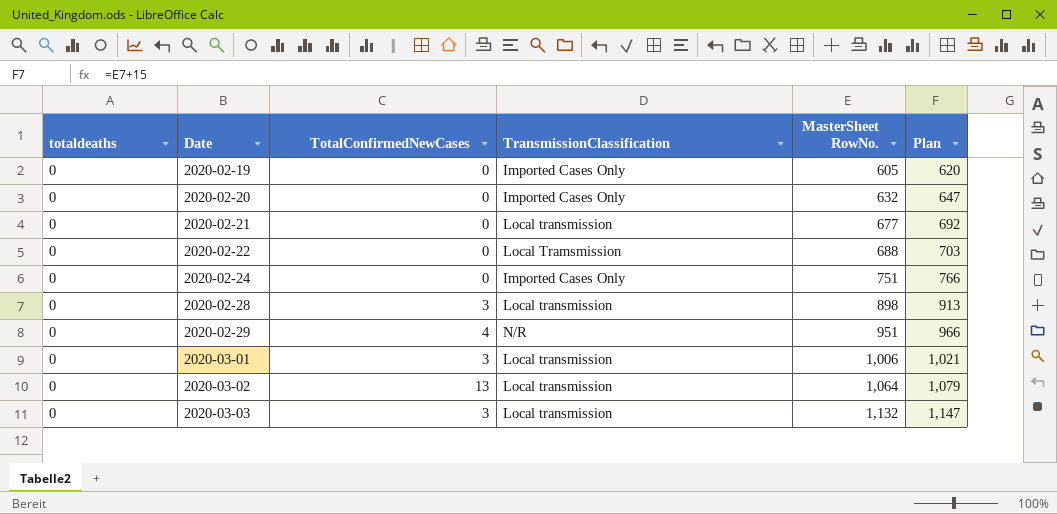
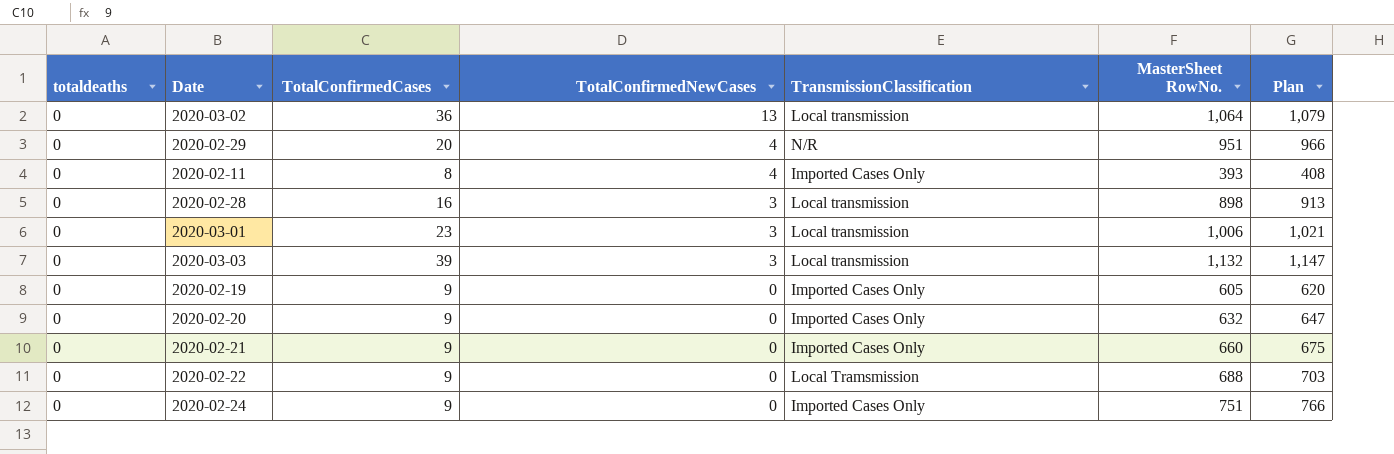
row order: Date ascending -> TotalConfirmedNewCases descending
column TotalConfirmedCases | position: none -> 3
row 2020-02-11: none -> 0 | 8 | 4 | Imported Cases Only | 393 | 408
2020-02-21 | TransmissionClassification: Local transmission -> Imported Cases Only
2020-02-21 | MasterSheet RowNo.: 677 -> 660
2020-02-21 | Plan: 692 -> 675

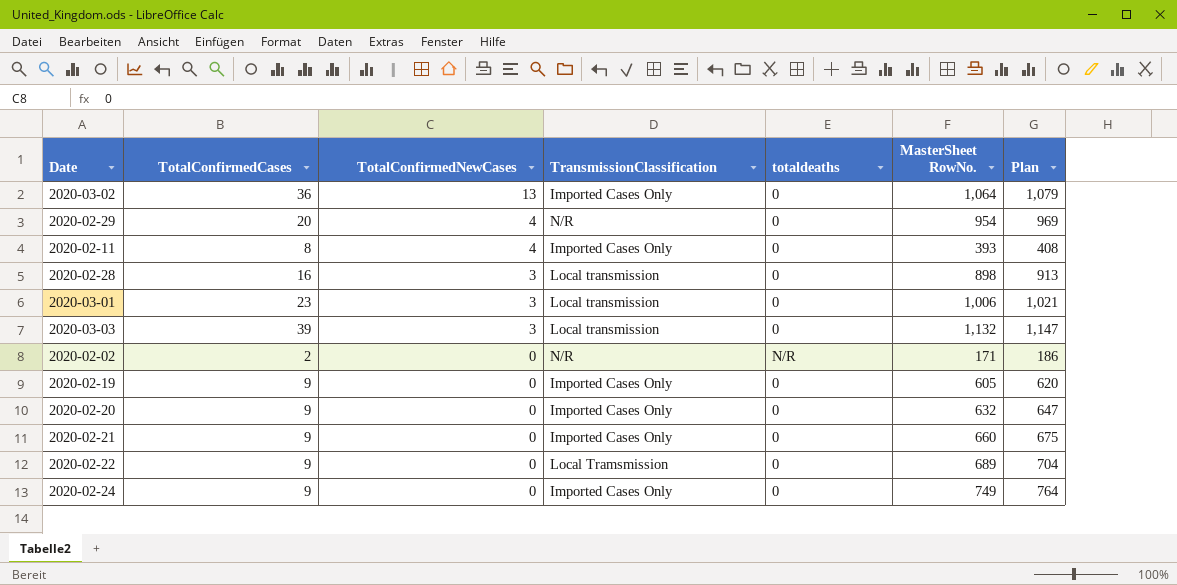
column totaldeaths | position: 1 -> 5
2020-03-02 | TransmissionClassification: Local transmission -> Imported Cases Only
2020-02-29 | MasterSheet RowNo.: 951 -> 954
2020-02-29 | Plan: 966 -> 969
row 2020-02-02: none -> 2 | 0 | N/R | N/R | 171 | 186
2020-02-22 | MasterSheet RowNo.: 688 -> 689
2020-02-22 | Plan: 703 -> 704
2020-02-24 | MasterSheet RowNo.: 751 -> 749
2020-02-24 | Plan: 766 -> 764

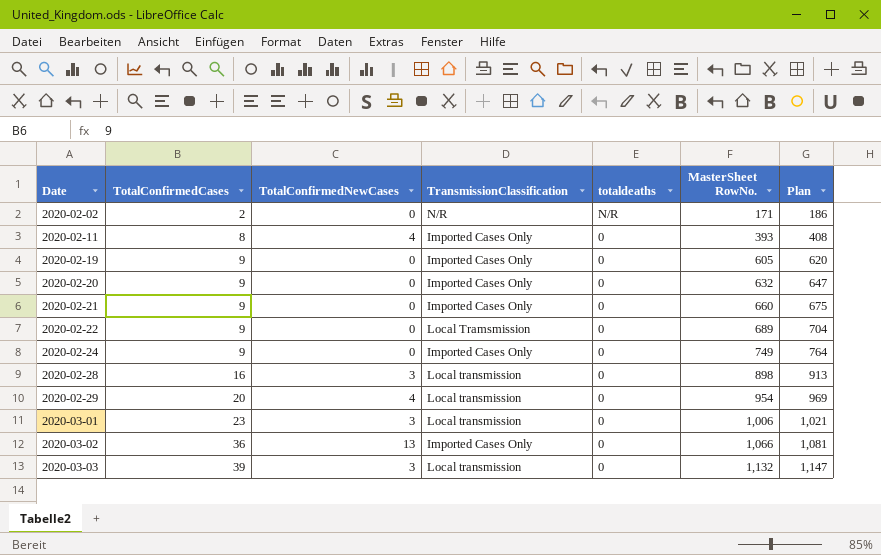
row order: TotalConfirmedNewCases descending -> Date ascending
2020-02-29 | TransmissionClassification: N/R -> Local transmission
2020-03-02 | MasterSheet RowNo.: 1,064 -> 1,066
2020-03-02 | Plan: 1,079 -> 1,081

